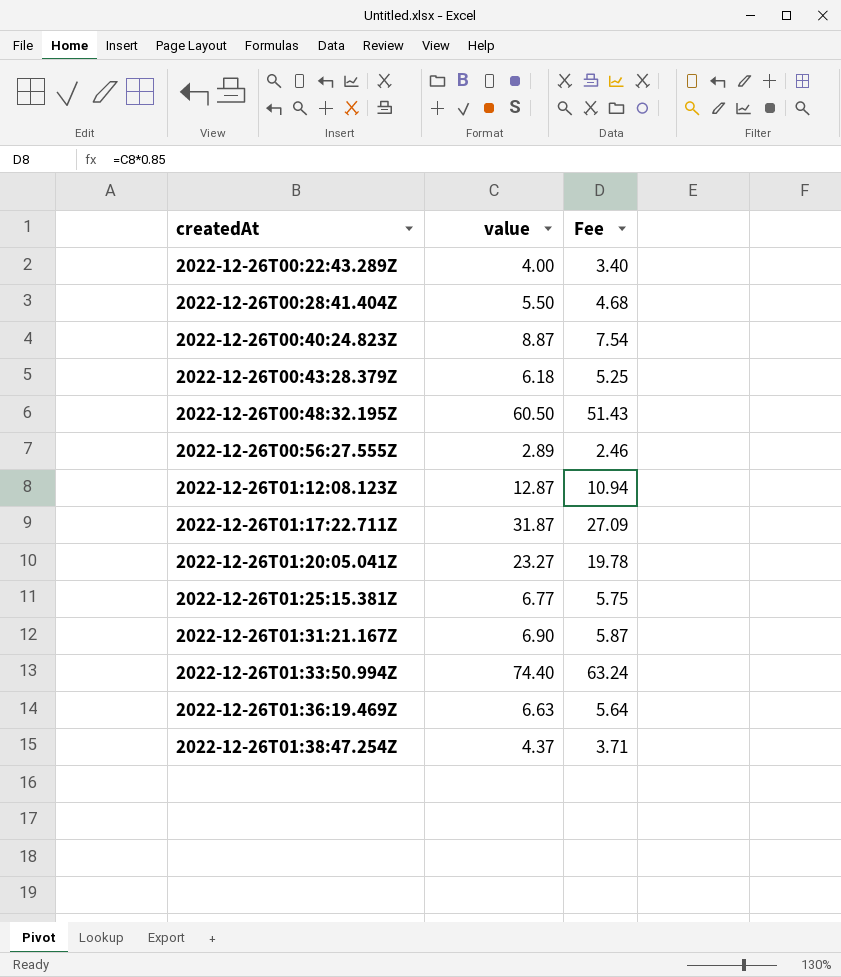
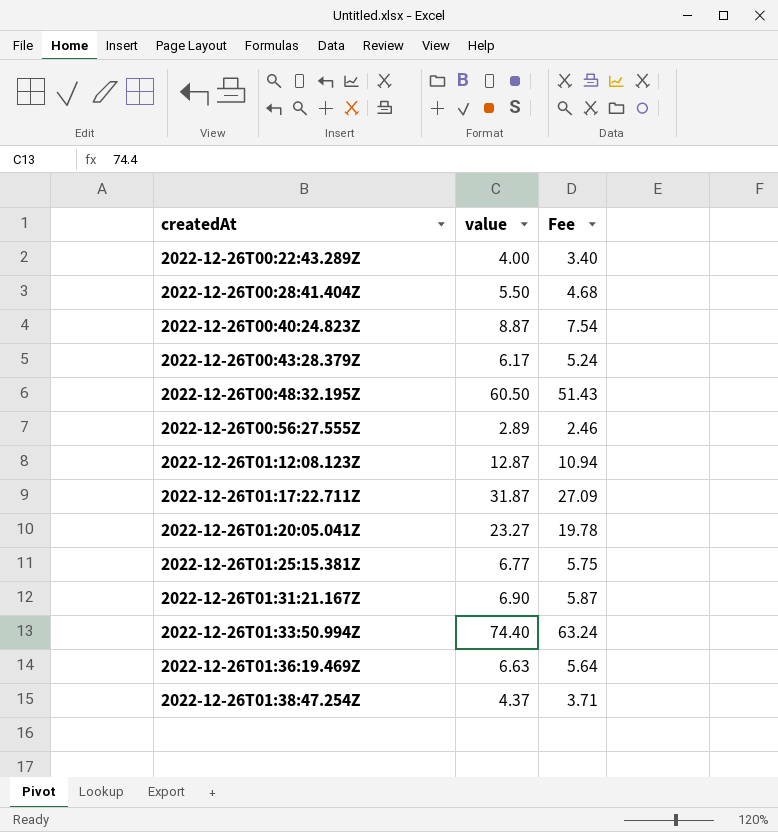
2022-12-26T00:43:28.379Z | value: 6.18 -> 6.17
2022-12-26T00:43:28.379Z | Fee: 5.25 -> 5.24

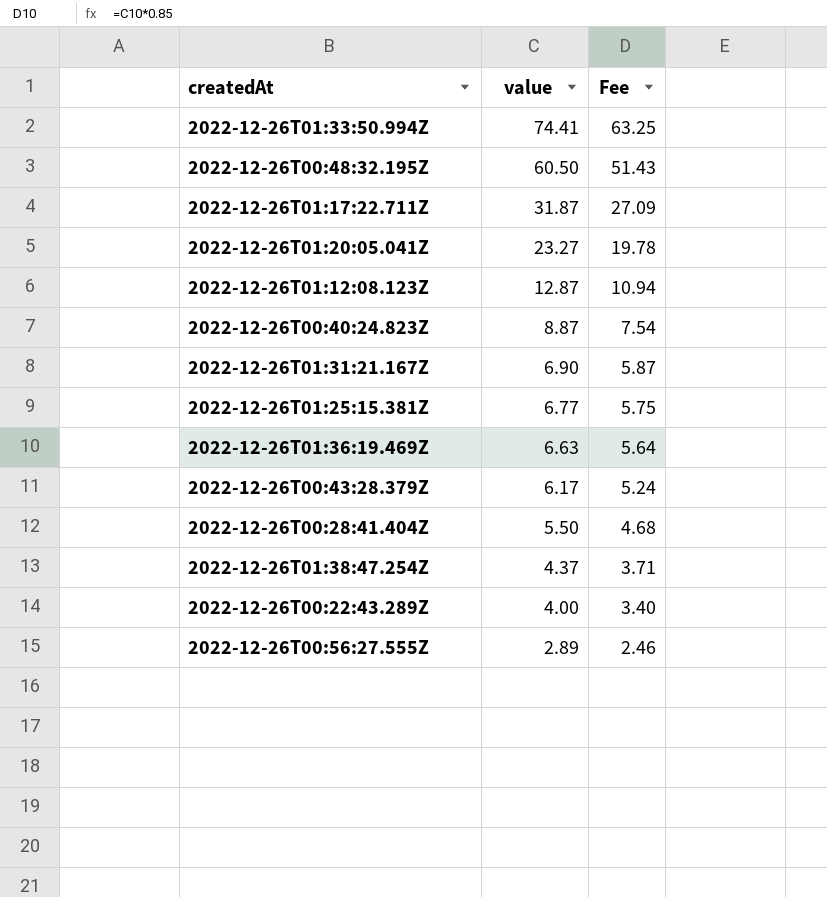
row order: createdAt ascending -> value descending
2022-12-26T01:33:50.994Z | value: 74.40 -> 74.41
2022-12-26T01:33:50.994Z | Fee: 63.24 -> 63.25

